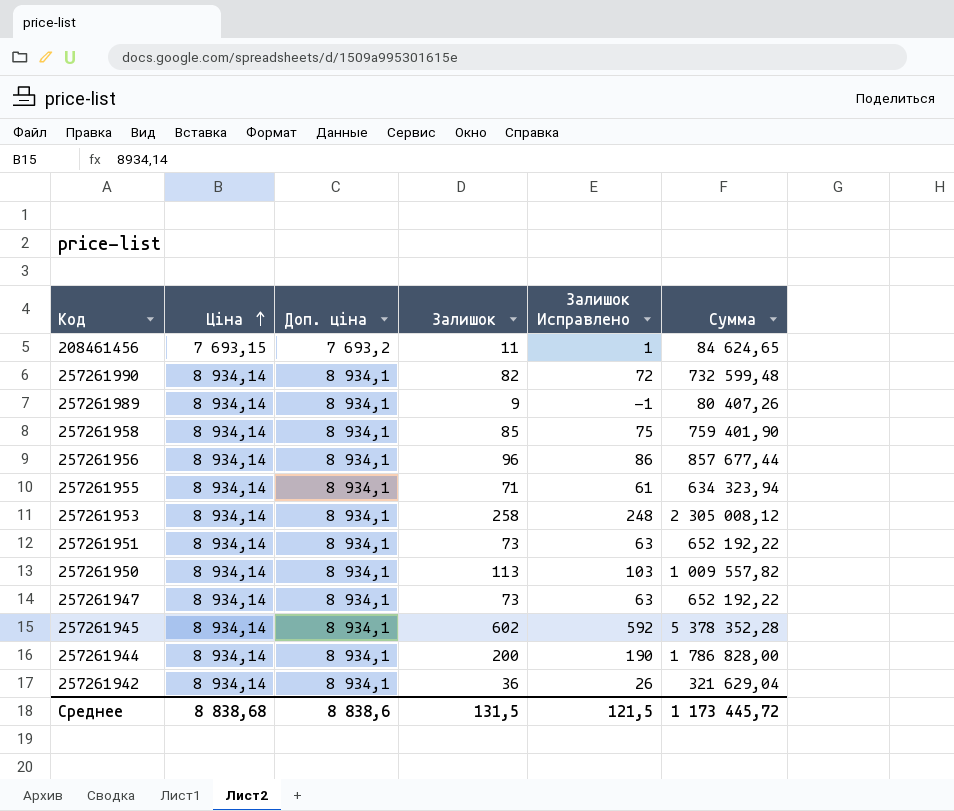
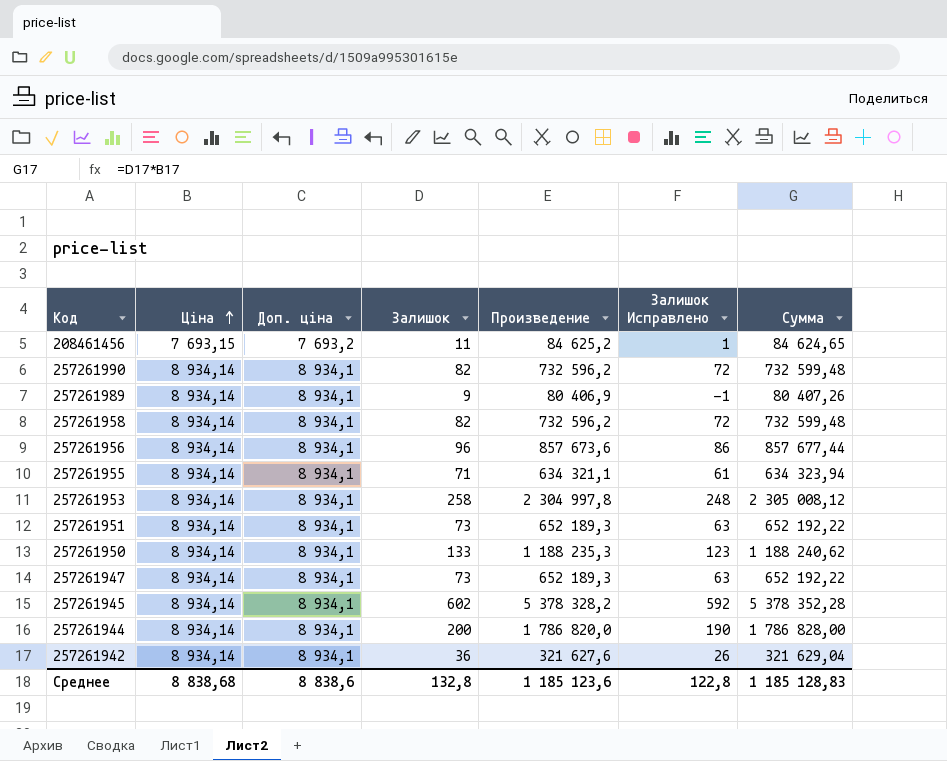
column Произведение | formula: none -> [Доп. ціна] * [Залишок]
257261958 | Залишок: 85 -> 82
257261958 | Залишок Исправлено: 75 -> 72
257261958 | Сумма: 759 401,90 -> 732 599,48
257261950 | Залишок: 113 -> 133
257261950 | Залишок Исправлено: 103 -> 123
257261950 | Сумма: 1 009 557,82 -> 1 188 240,62
Среднее | Залишок: 131,5 -> 132,8
Среднее | Залишок Исправлено: 121,5 -> 122,8
Среднее | Сумма: 1 173 445,72 -> 1 185 128,83

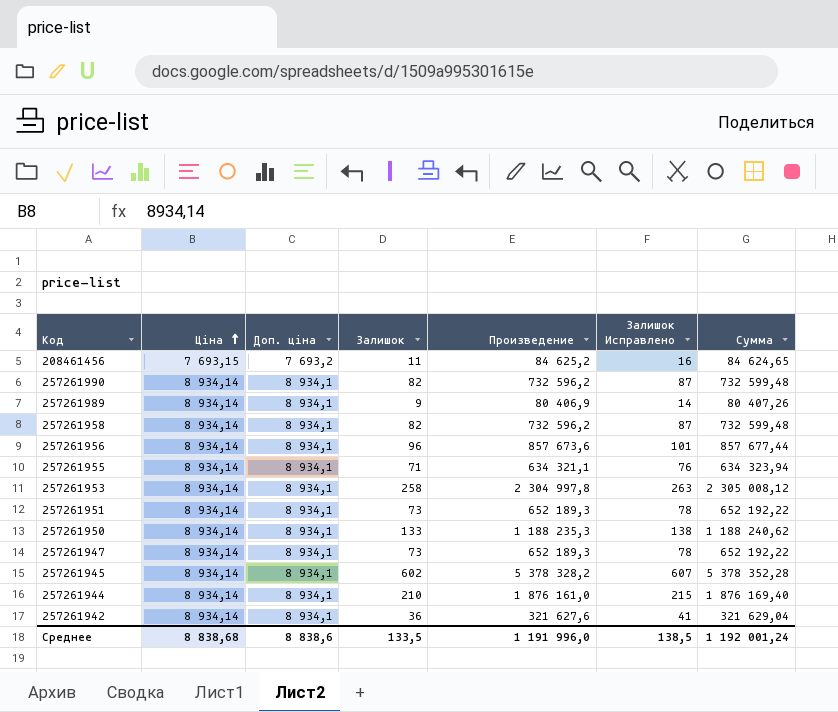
column Залишок Исправлено | formula: [Залишок] - 10 -> [Залишок] + 5
257261944 | Залишок: 200 -> 210
257261944 | Произведение: 1 786 820,0 -> 1 876 161,0
257261944 | Сумма: 1 786 828,00 -> 1 876 169,40
Среднее | Залишок: 132,8 -> 133,5
Среднее | Произведение: 1 185 123,6 -> 1 191 996,0
Среднее | Залишок Исправлено: 122,8 -> 138,5
Среднее | Сумма: 1 185 128,83 -> 1 192 001,24

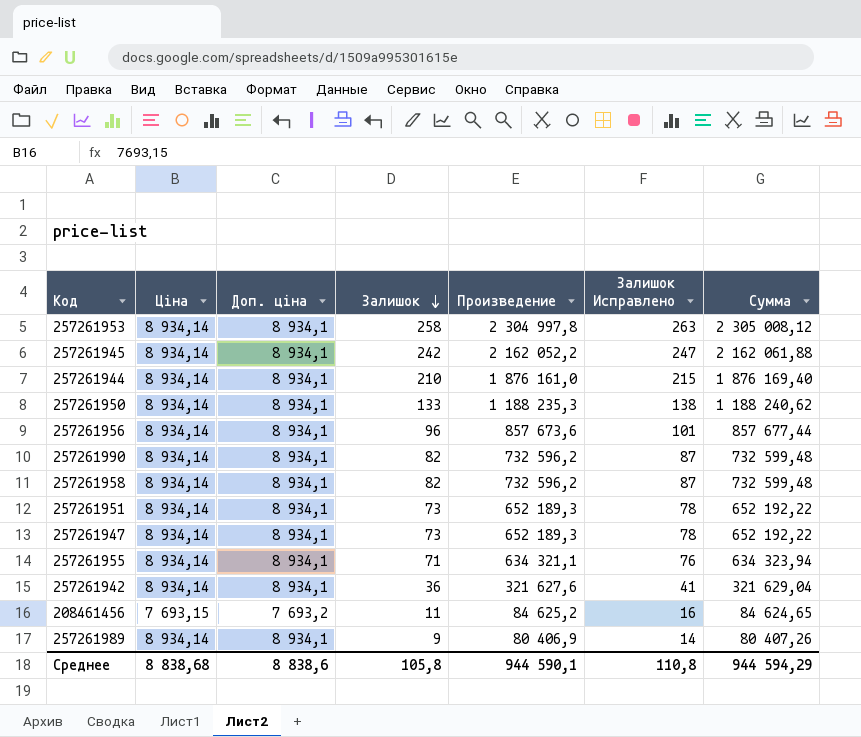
row order: Ціна ascending -> Залишок descending
257261945 | Залишок: 602 -> 242
257261945 | Произведение: 5 378 328,2 -> 2 162 052,2
257261945 | Залишок Исправлено: 607 -> 247
257261945 | Сумма: 5 378 352,28 -> 2 162 061,88
Среднее | Залишок: 133,5 -> 105,8
Среднее | Произведение: 1 191 996,0 -> 944 590,1
Среднее | Залишок Исправлено: 138,5 -> 110,8
Среднее | Сумма: 1 192 001,24 -> 944 594,29

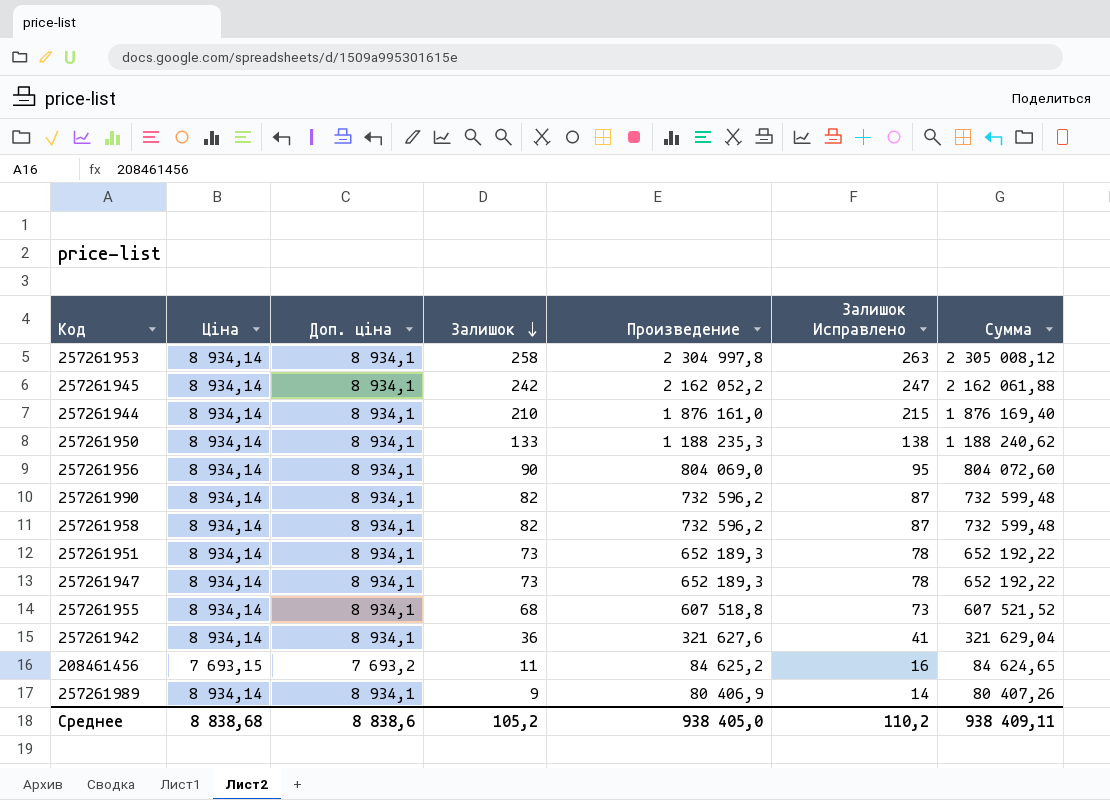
257261956 | Залишок: 96 -> 90
257261956 | Произведение: 857 673,6 -> 804 069,0
257261956 | Залишок Исправлено: 101 -> 95
257261956 | Сумма: 857 677,44 -> 804 072,60
257261955 | Залишок: 71 -> 68
257261955 | Произведение: 634 321,1 -> 607 518,8
257261955 | Залишок Исправлено: 76 -> 73
257261955 | Сумма: 634 323,94 -> 607 521,52
Среднее | Залишок: 105,8 -> 105,2
Среднее | Произведение: 944 590,1 -> 938 405,0
Среднее | Залишок Исправлено: 110,8 -> 110,2
Среднее | Сумма: 944 594,29 -> 938 409,11

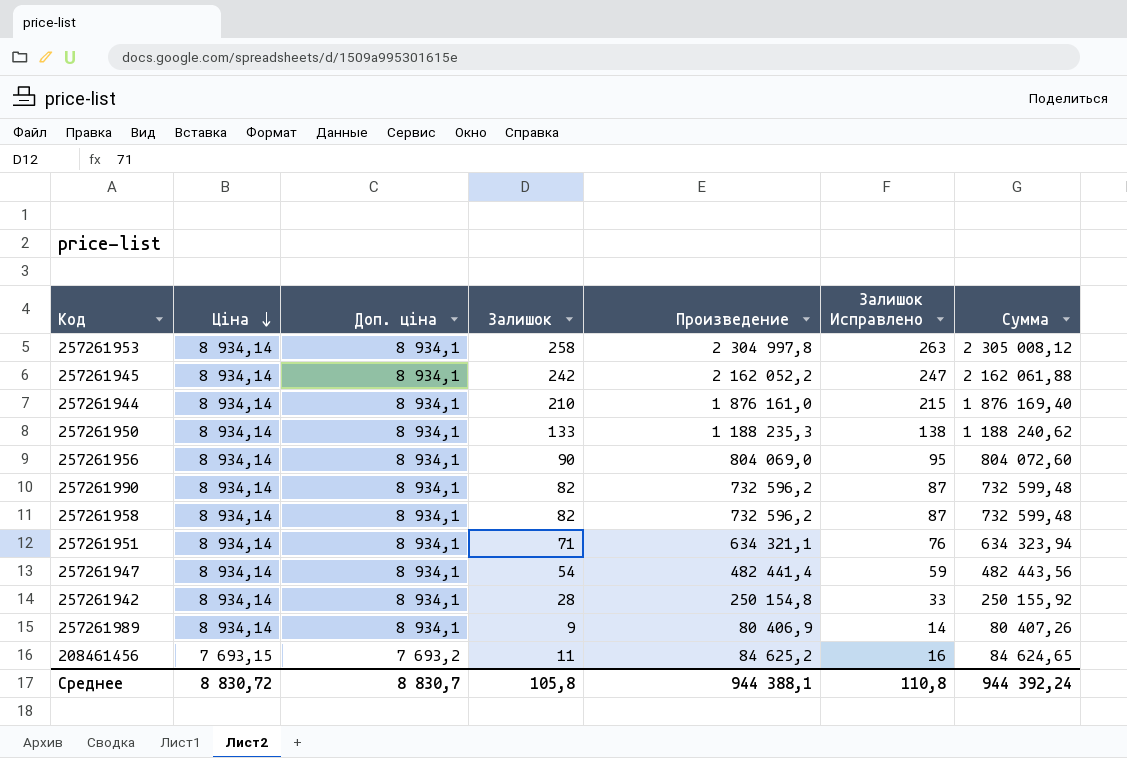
row order: Залишок descending -> Ціна descending
row 257261955: 8 934,14 | 8 934,1 | 68 | 607 518,8 | 73 | 607 521,52 -> none
257261951 | Залишок: 73 -> 71
257261951 | Произведение: 652 189,3 -> 634 321,1
257261951 | Залишок Исправлено: 78 -> 76
257261951 | Сумма: 652 192,22 -> 634 323,94
257261947 | Залишок: 73 -> 54
257261947 | Произведение: 652 189,3 -> 482 441,4
257261947 | Залишок Исправлено: 78 -> 59
257261947 | Сумма: 652 192,22 -> 482 443,56
257261942 | Залишок: 36 -> 28
257261942 | Произведение: 321 627,6 -> 250 154,8
257261942 | Залишок Исправлено: 41 -> 33
257261942 | Сумма: 321 629,04 -> 250 155,92
Среднее | Ціна: 8 838,68 -> 8 830,72
Среднее | Доп. ціна: 8 838,6 -> 8 830,7
Среднее | Залишок: 105,2 -> 105,8
Среднее | Произведение: 938 405,0 -> 944 388,1
Среднее | Залишок Исправлено: 110,2 -> 110,8
Среднее | Сумма: 938 409,11 -> 944 392,24

